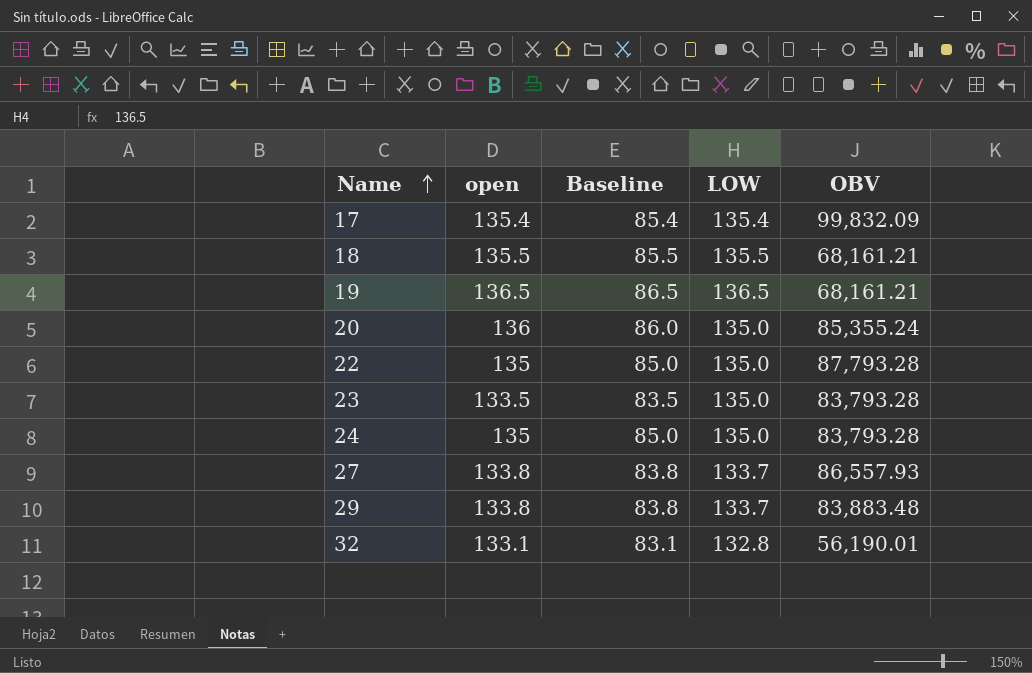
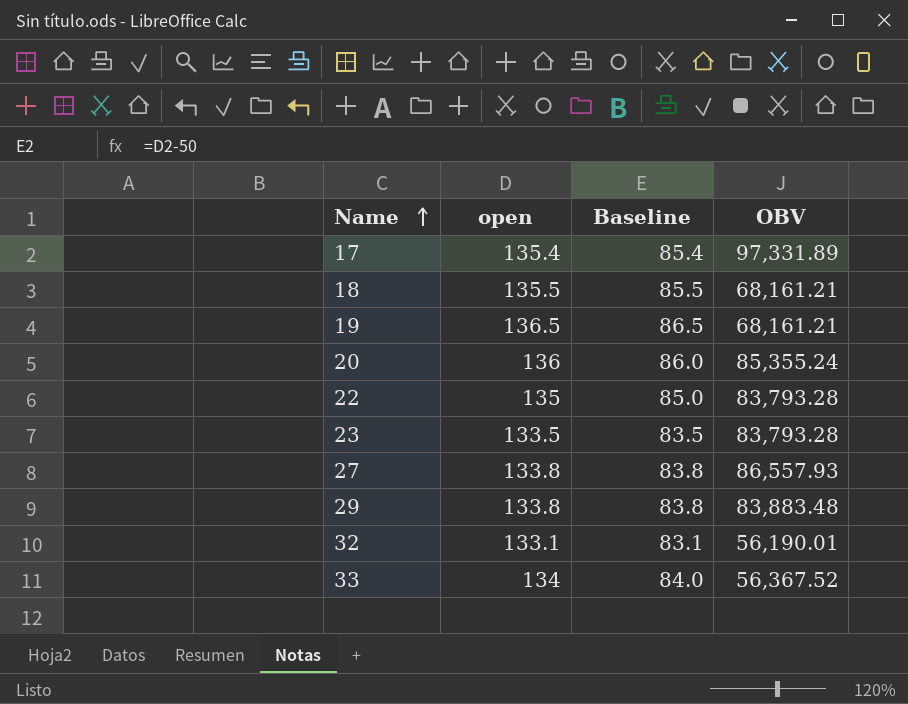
column LOW | position: 4 -> none
row 24: 135 | 85.0 | 135.0 | 83,793.28 -> none
17 | OBV: 99,832.09 -> 97,331.89
22 | OBV: 87,793.28 -> 83,793.28
row 33: none -> 134 | 84.0 | 56,367.52

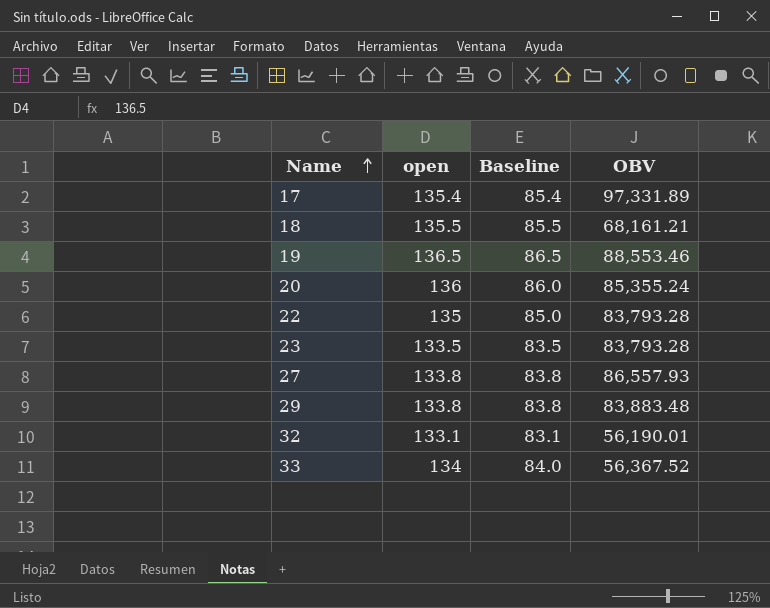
19 | OBV: 68,161.21 -> 88,553.46

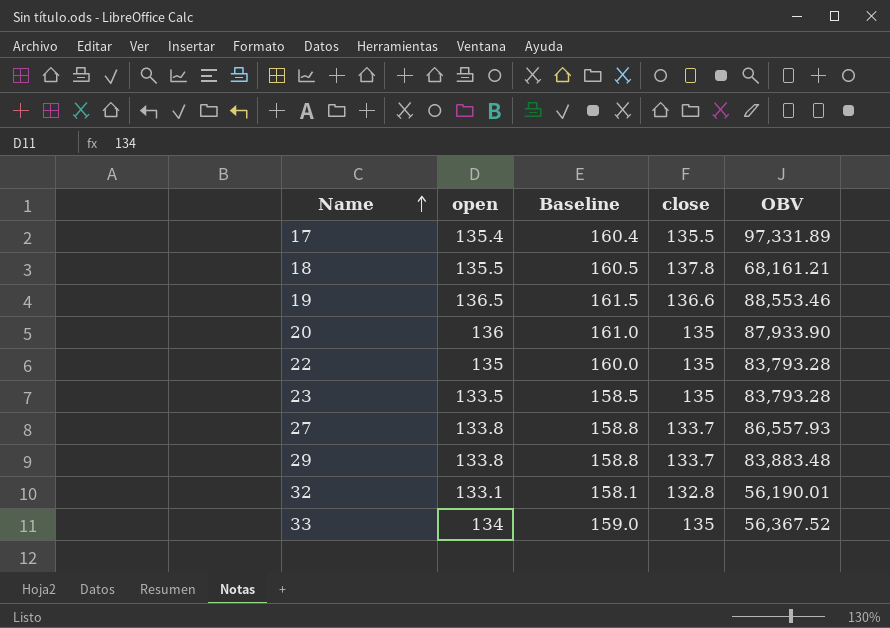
column Baseline | formula: [open] - 50 -> [open] + 25
column close | position: none -> 4
20 | OBV: 85,355.24 -> 87,933.90

